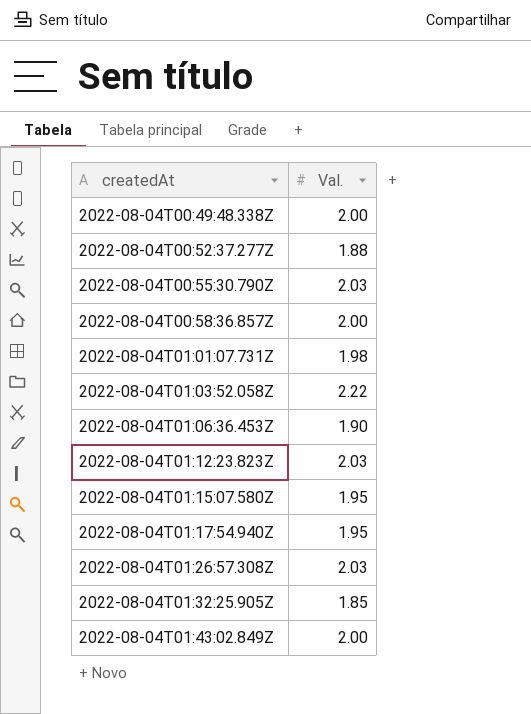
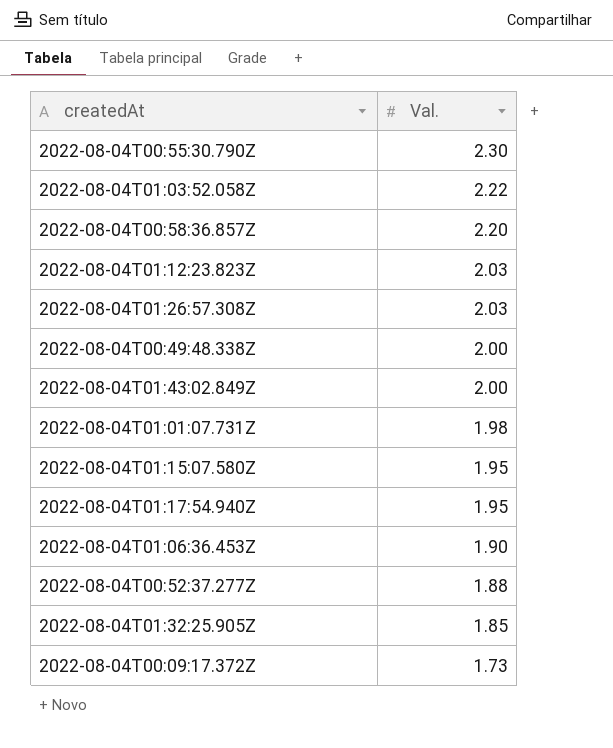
row order: createdAt ascending -> Val. descending
2022-08-04T00:55:30.790Z | Val.: 2.03 -> 2.30
2022-08-04T00:58:36.857Z | Val.: 2.00 -> 2.20
row 2022-08-04T00:09:17.372Z: none -> 1.73

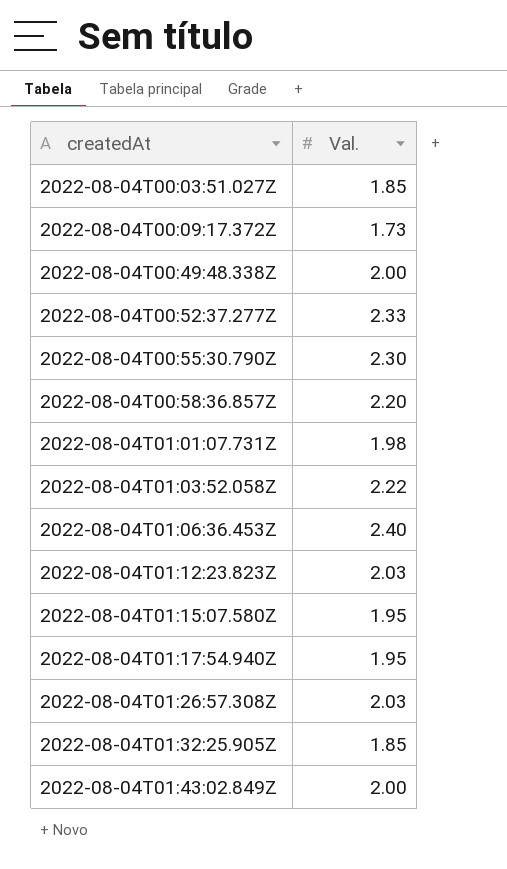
row order: Val. descending -> createdAt ascending
row 2022-08-04T00:03:51.027Z: none -> 1.85
2022-08-04T00:52:37.277Z | Val.: 1.88 -> 2.33
2022-08-04T01:06:36.453Z | Val.: 1.90 -> 2.40

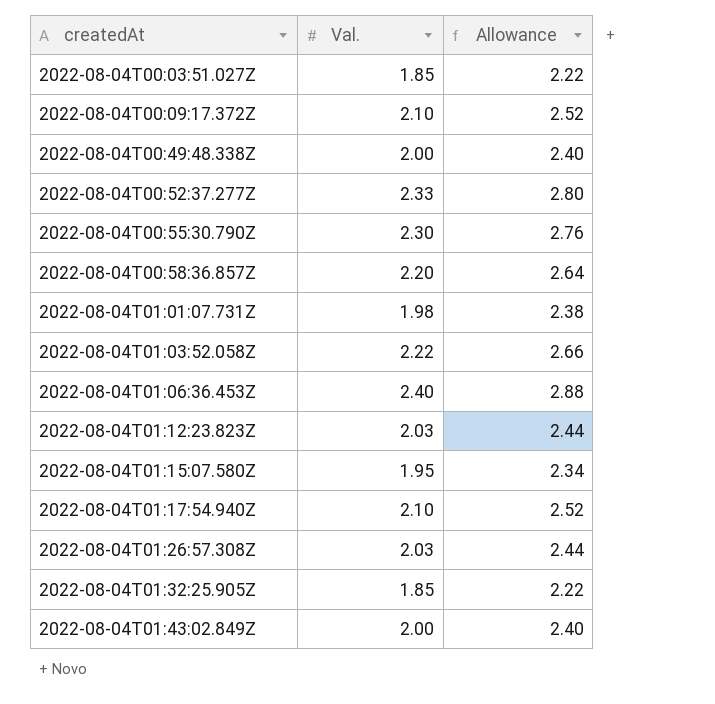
column Allowance | formula: none -> [Val.] * 1.2
2022-08-04T00:09:17.372Z | Val.: 1.73 -> 2.10
2022-08-04T01:17:54.940Z | Val.: 1.95 -> 2.10

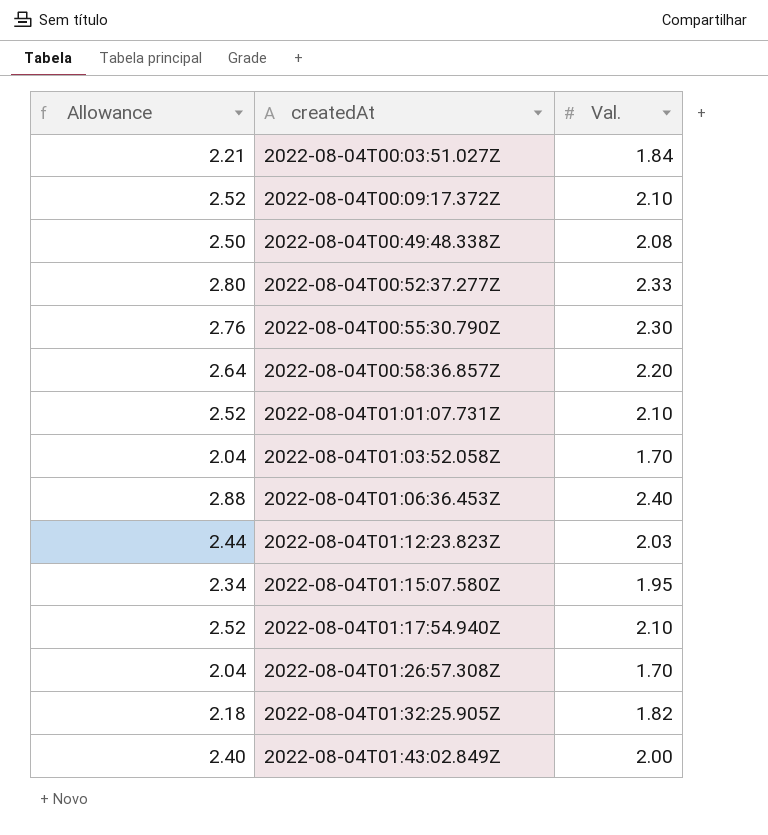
column Allowance | position: 3 -> 1
2022-08-04T00:03:51.027Z | Allowance: 2.22 -> 2.21
2022-08-04T00:03:51.027Z | Val.: 1.85 -> 1.84
2022-08-04T00:49:48.338Z | Allowance: 2.40 -> 2.50
2022-08-04T00:49:48.338Z | Val.: 2.00 -> 2.08
2022-08-04T01:01:07.731Z | Allowance: 2.38 -> 2.52
2022-08-04T01:01:07.731Z | Val.: 1.98 -> 2.10
2022-08-04T01:03:52.058Z | Allowance: 2.66 -> 2.04
2022-08-04T01:03:52.058Z | Val.: 2.22 -> 1.70
2022-08-04T01:26:57.308Z | Allowance: 2.44 -> 2.04
2022-08-04T01:26:57.308Z | Val.: 2.03 -> 1.70
2022-08-04T01:32:25.905Z | Allowance: 2.22 -> 2.18
2022-08-04T01:32:25.905Z | Val.: 1.85 -> 1.82

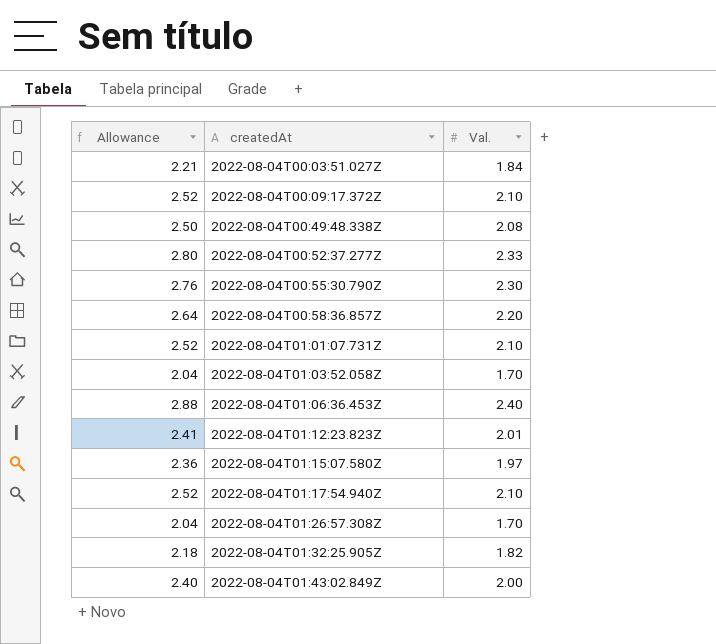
2022-08-04T01:12:23.823Z | Allowance: 2.44 -> 2.41
2022-08-04T01:12:23.823Z | Val.: 2.03 -> 2.01
2022-08-04T01:15:07.580Z | Allowance: 2.34 -> 2.36
2022-08-04T01:15:07.580Z | Val.: 1.95 -> 1.97

